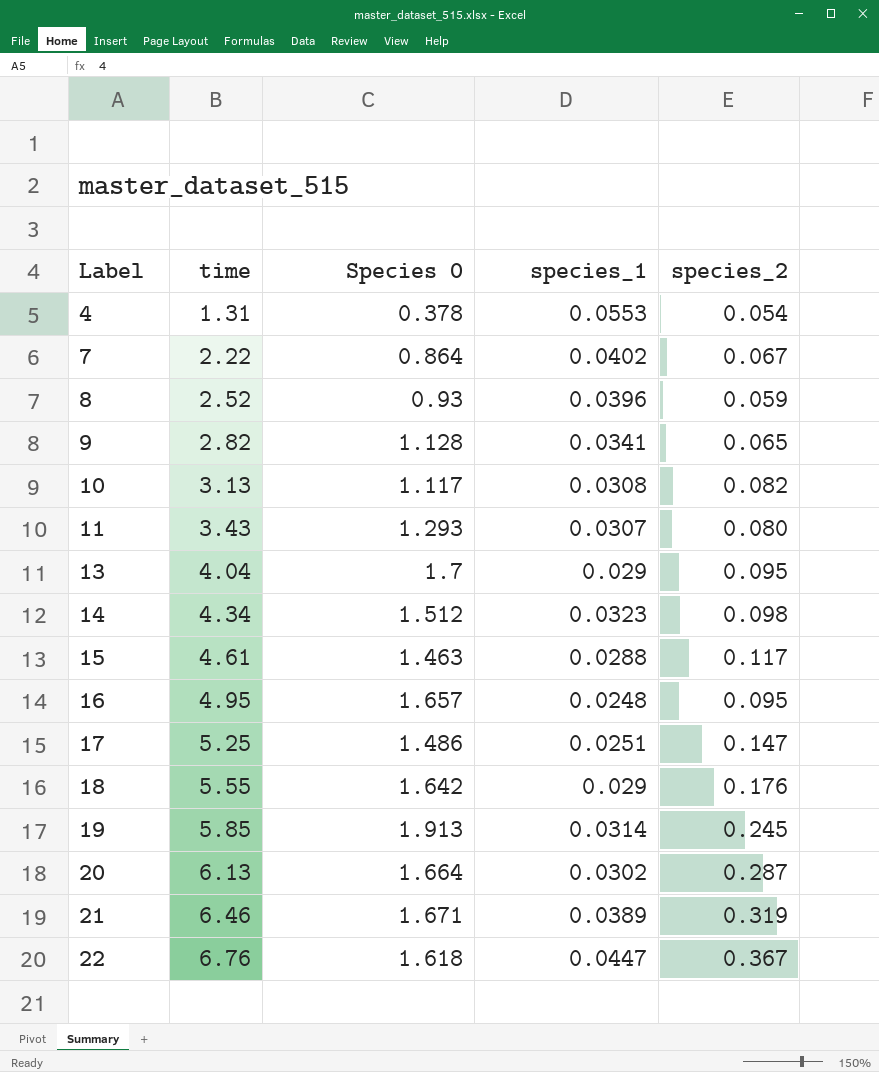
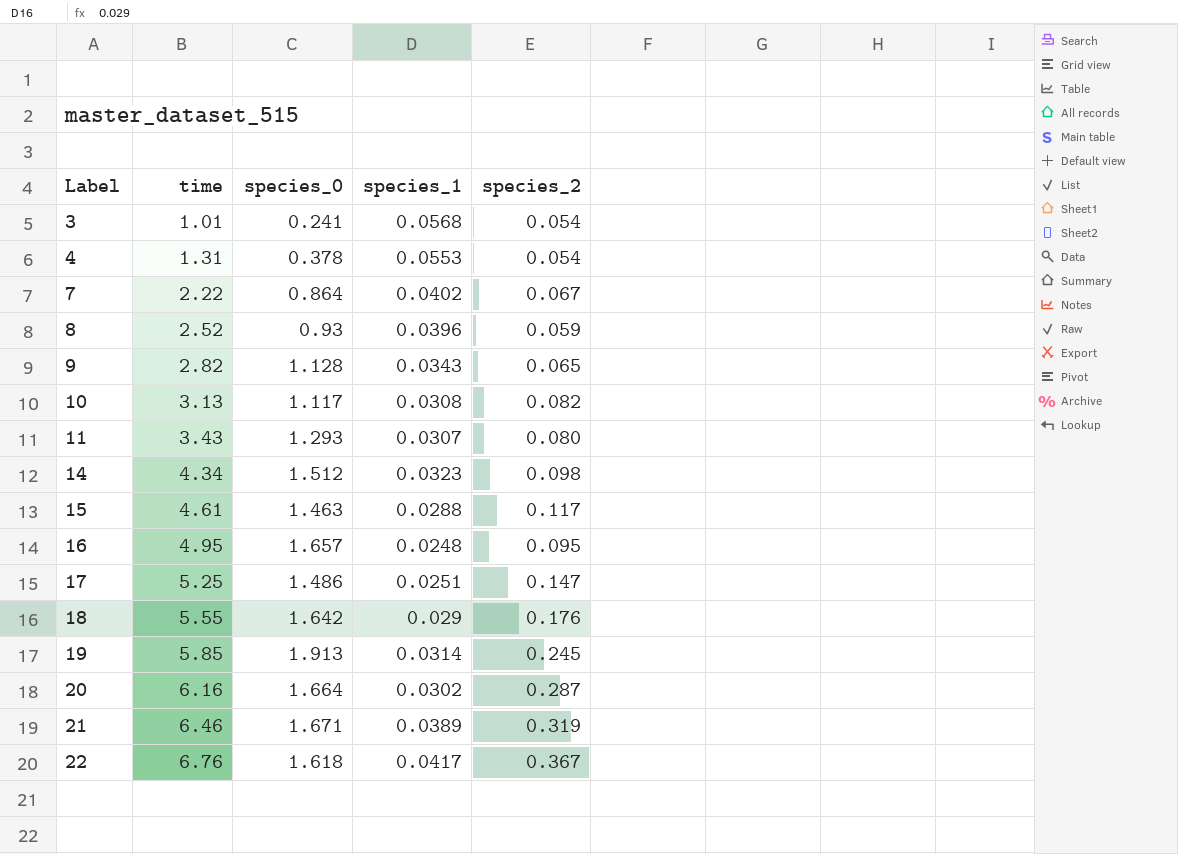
column name: Species 0 -> species_0
row 13: 4.04 | 1.7 | 0.029 | 0.095 -> none
row 3: none -> 1.01 | 0.241 | 0.0568 | 0.054
9 | species_1: 0.0341 -> 0.0343
20 | time: 6.13 -> 6.16
22 | species_1: 0.0447 -> 0.0417

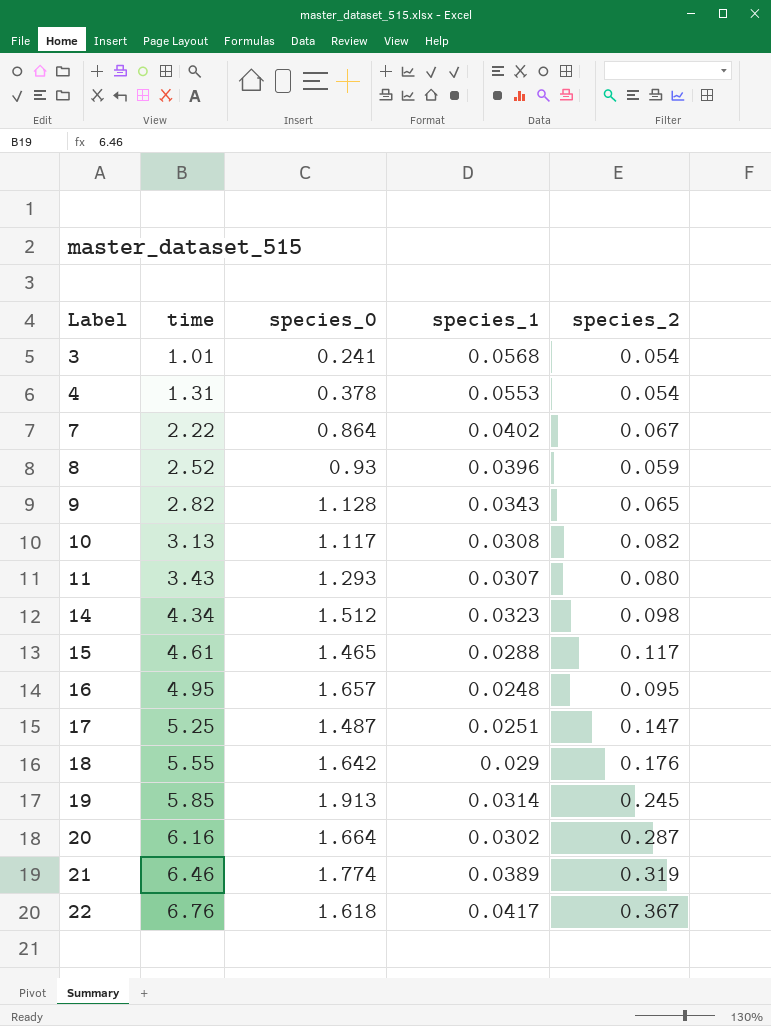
15 | species_0: 1.463 -> 1.465
17 | species_0: 1.486 -> 1.487
21 | species_0: 1.671 -> 1.774

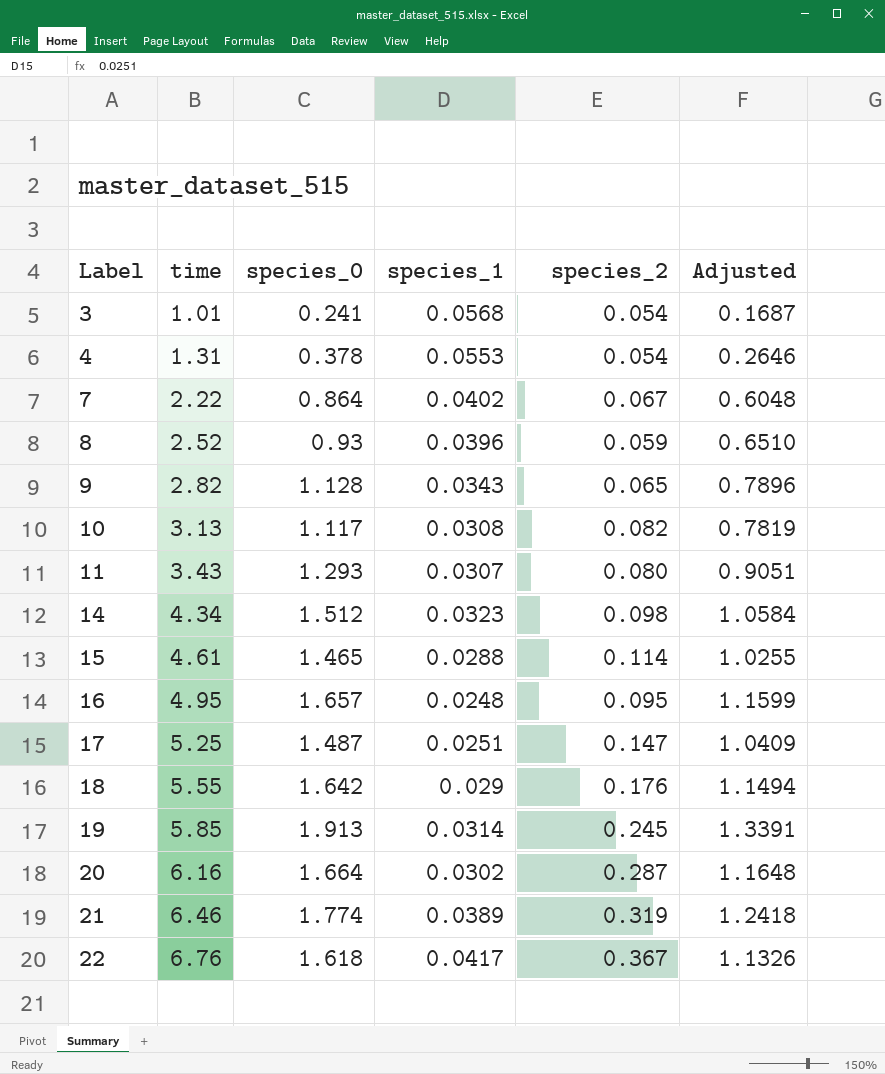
column Adjusted | formula: none -> [species_0] * 0.7
15 | species_2: 0.117 -> 0.114

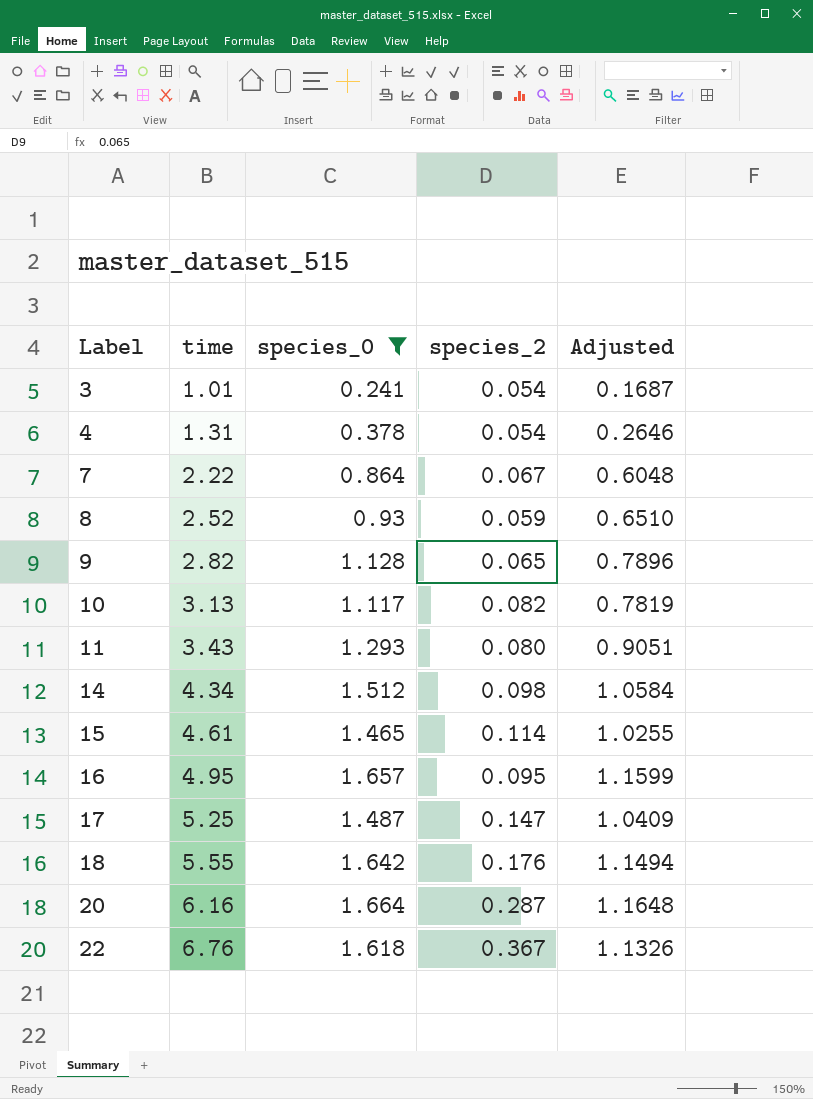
filter: none -> species_0 <= 1.664
column species_1 | position: 4 -> none

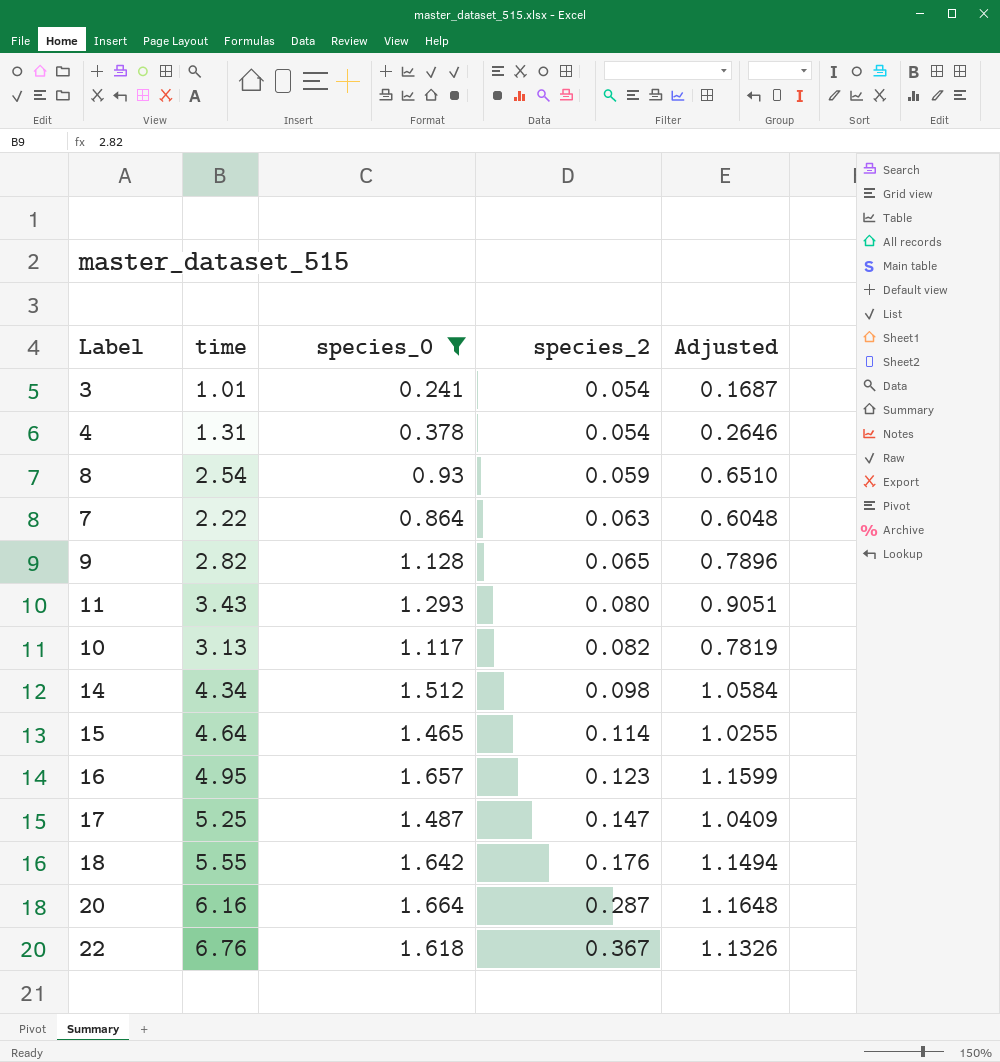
row order: Label ascending -> species_2 ascending
8 | time: 2.52 -> 2.54
7 | species_2: 0.067 -> 0.063
15 | time: 4.61 -> 4.64
16 | species_2: 0.095 -> 0.123

